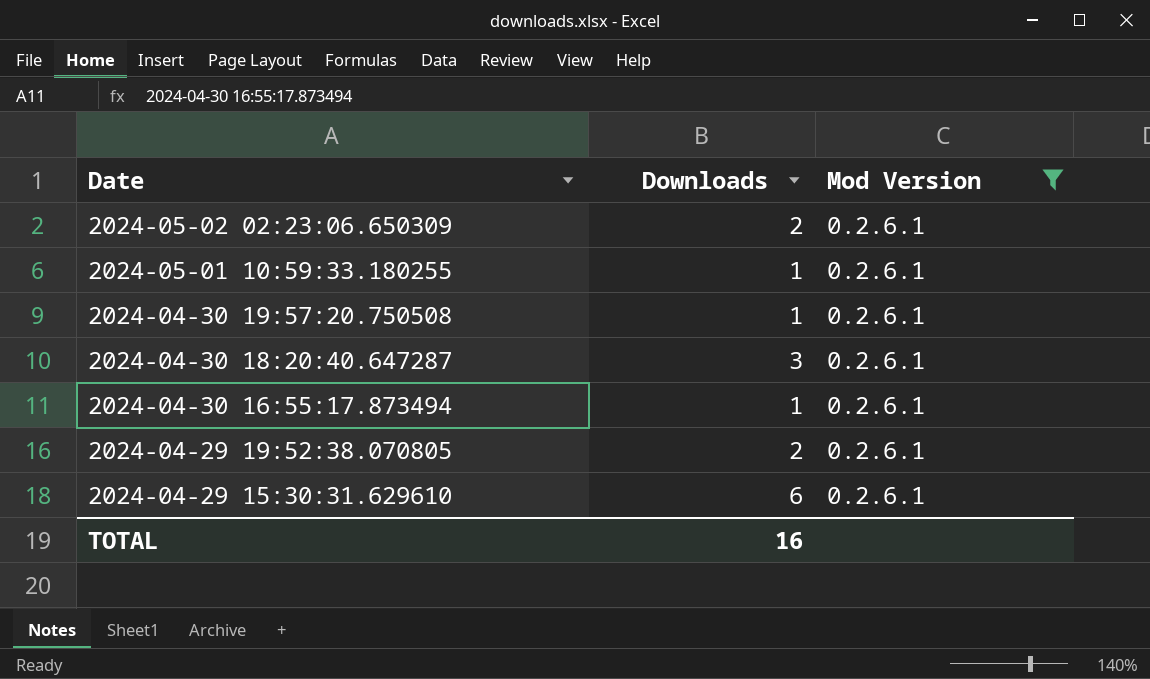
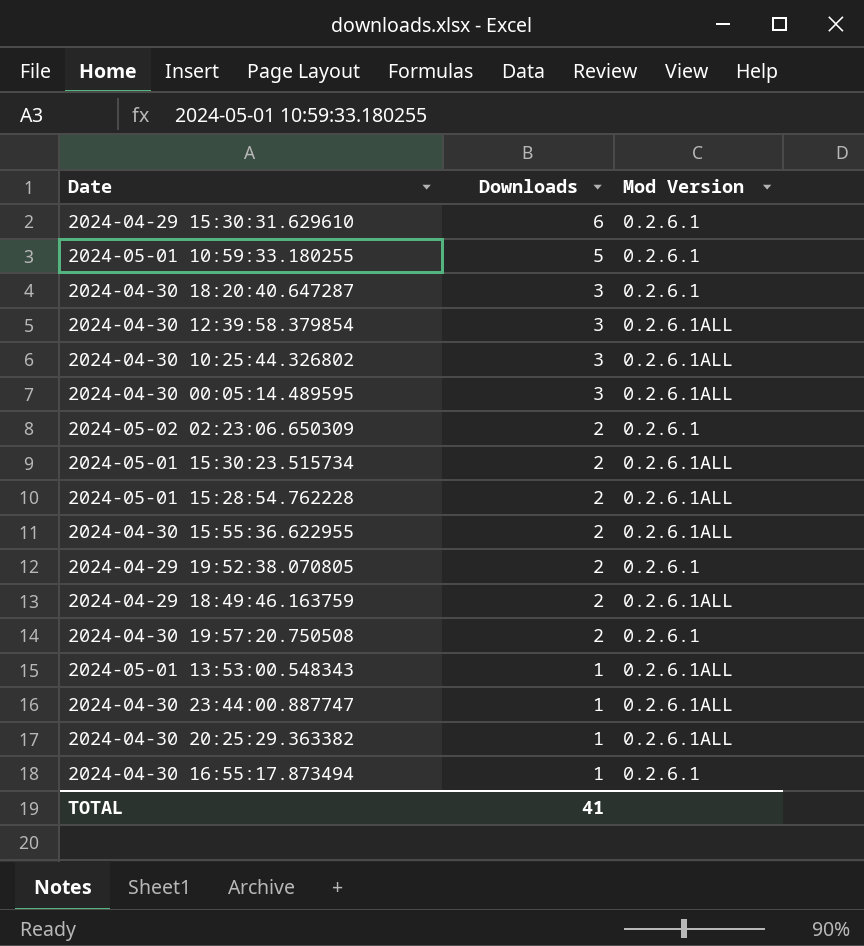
filter: Mod Version = 0.2.6.1 -> none
row order: Date descending -> Downloads descending
2024-05-01 10:59:33.180255 | Downloads: 1 -> 5
2024-04-30 19:57:20.750508 | Downloads: 1 -> 2
TOTAL | Downloads: 16 -> 41

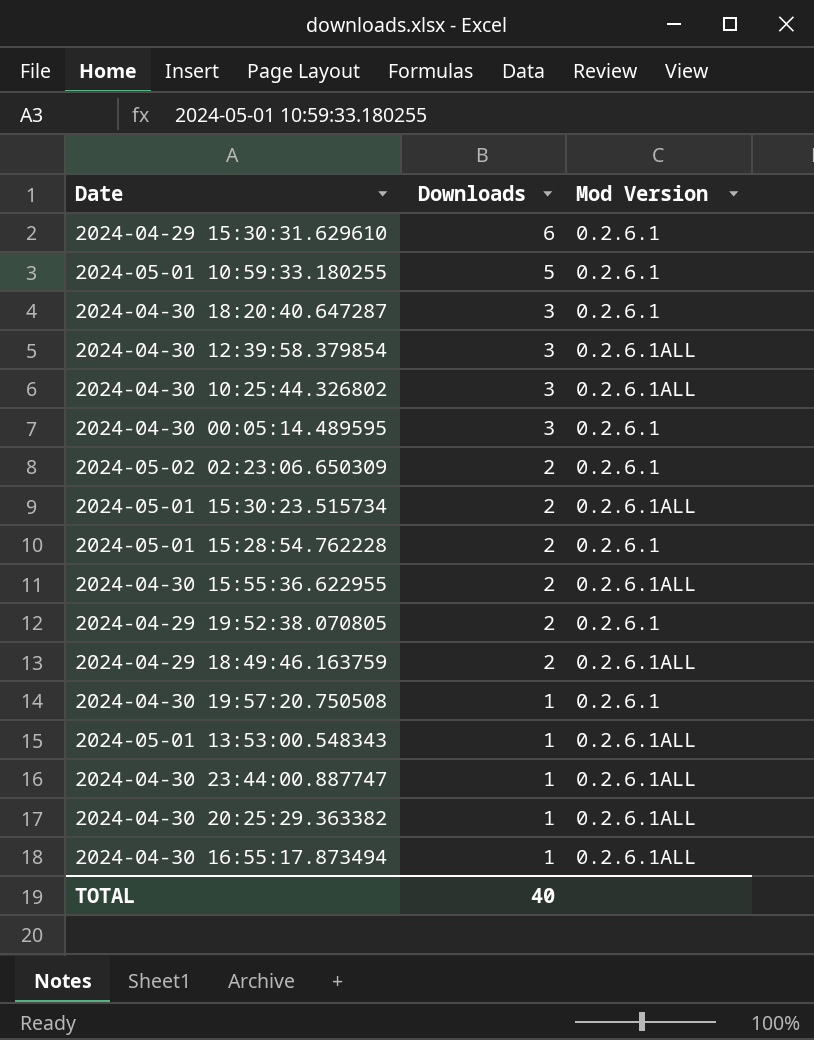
2024-04-30 00:05:14.489595 | Mod Version: 0.2.6.1ALL -> 0.2.6.1
2024-05-01 15:28:54.762228 | Mod Version: 0.2.6.1ALL -> 0.2.6.1
2024-04-30 19:57:20.750508 | Downloads: 2 -> 1
2024-04-30 16:55:17.873494 | Mod Version: 0.2.6.1 -> 0.2.6.1ALL
TOTAL | Downloads: 41 -> 40

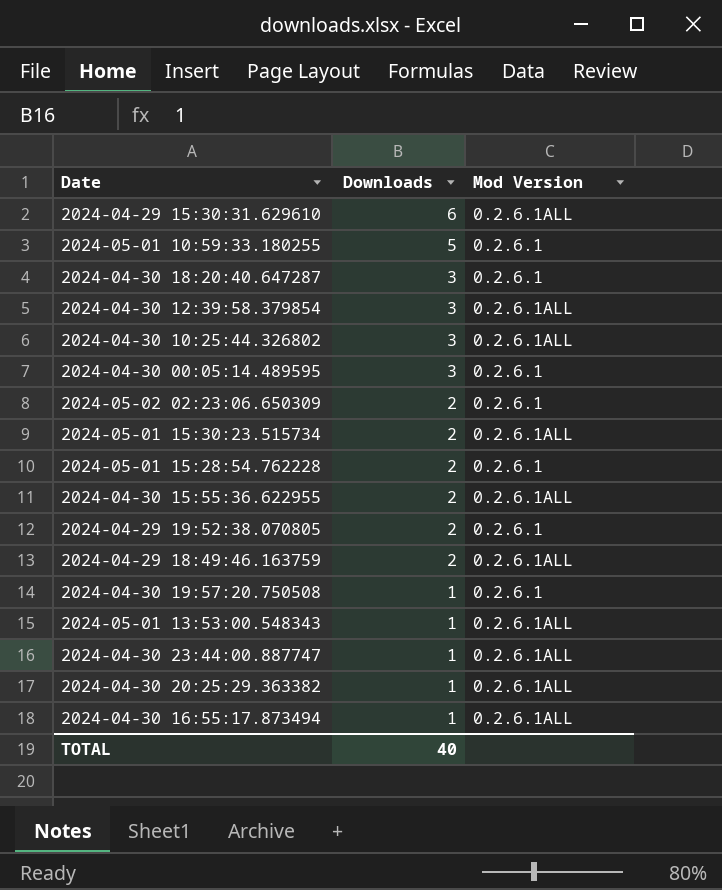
2024-04-29 15:30:31.629610 | Mod Version: 0.2.6.1 -> 0.2.6.1ALL

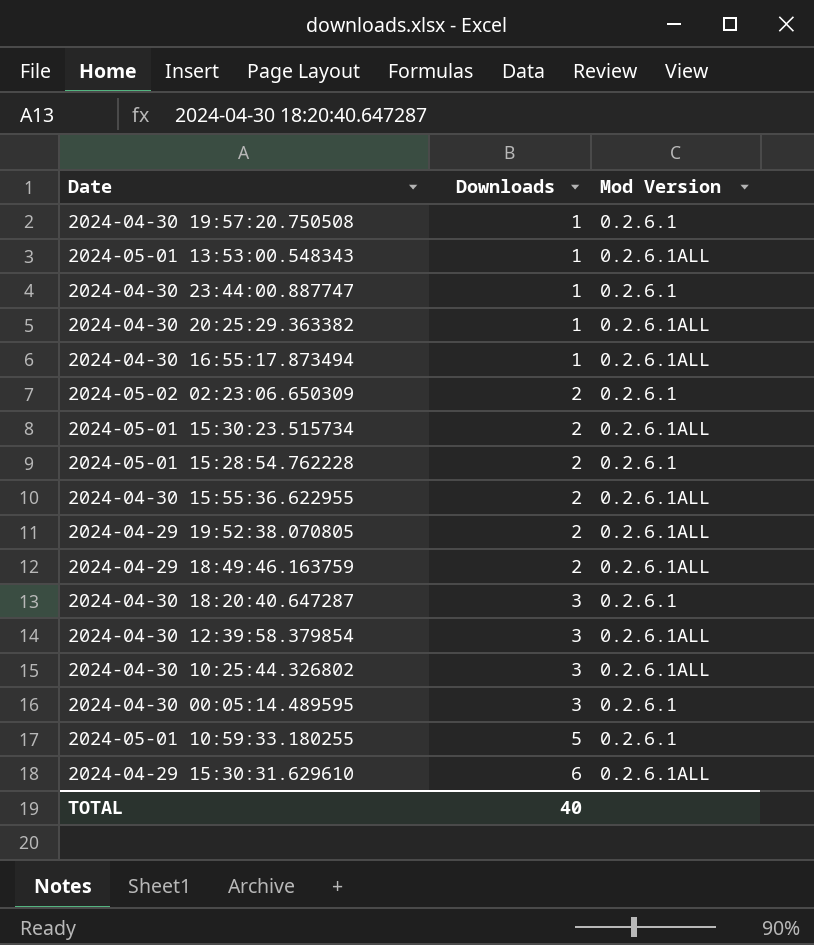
row order: Downloads descending -> Downloads ascending
2024-04-30 23:44:00.887747 | Mod Version: 0.2.6.1ALL -> 0.2.6.1
2024-04-29 19:52:38.070805 | Mod Version: 0.2.6.1 -> 0.2.6.1ALL

